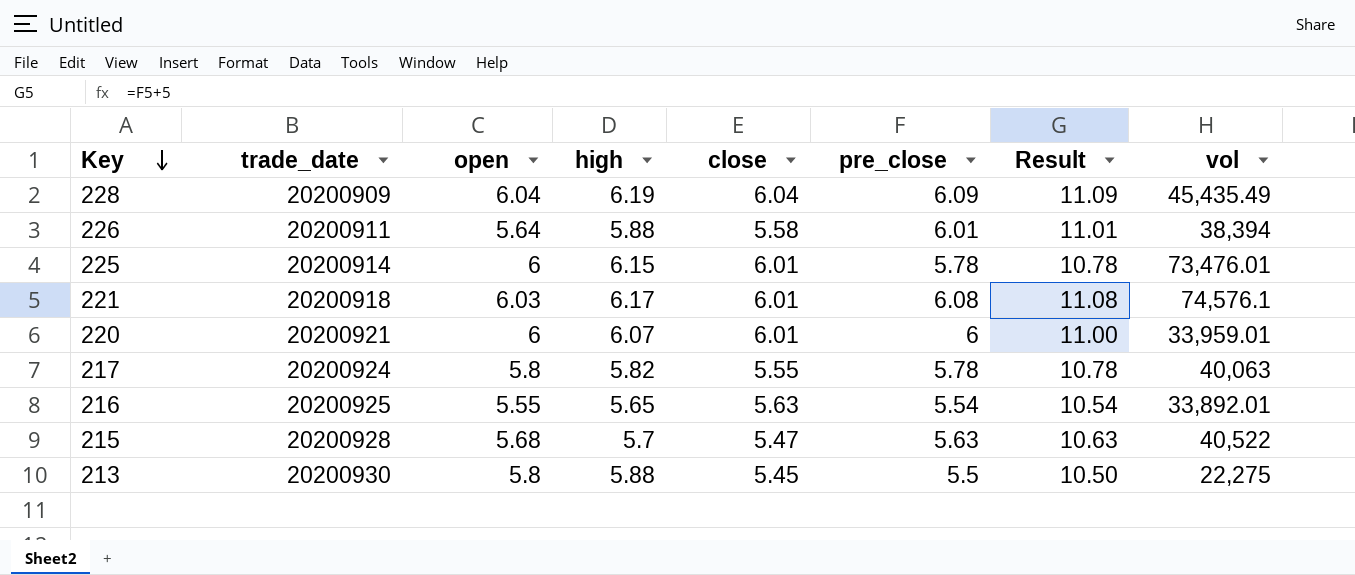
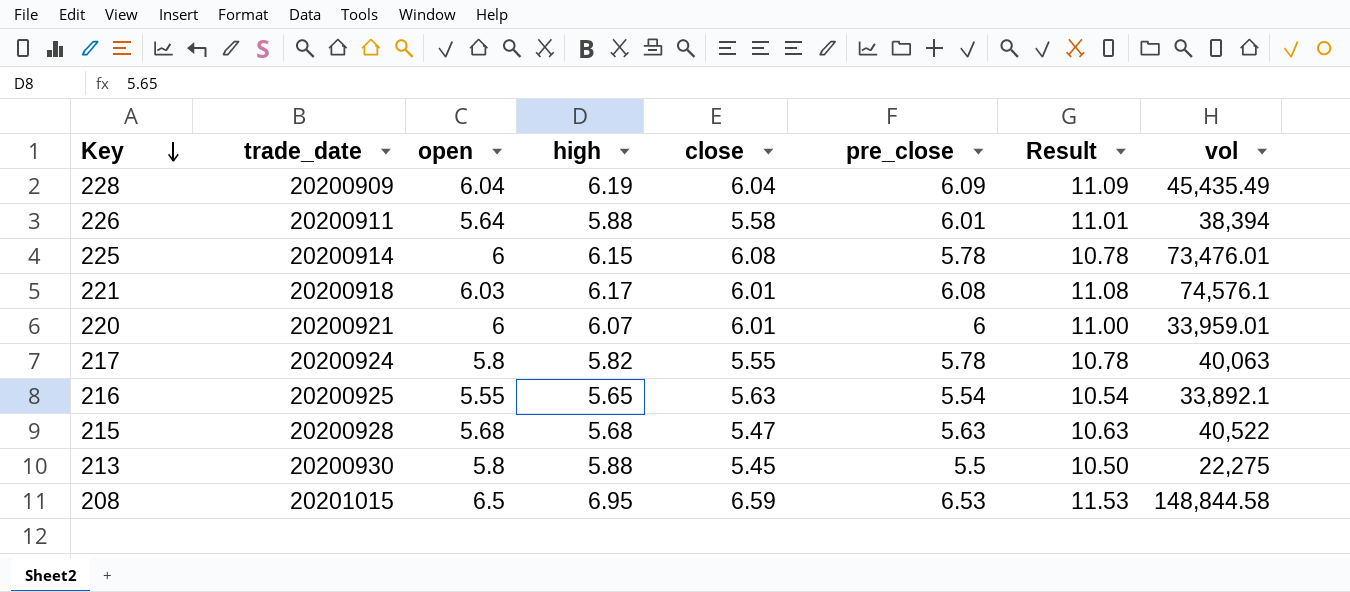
225 | close: 6.01 -> 6.08
216 | vol: 33,892.01 -> 33,892.1
215 | high: 5.7 -> 5.68
row 208: none -> 20201015 | 6.5 | 6.95 | 6.59 | 6.53 | 11.53 | 148,844.58

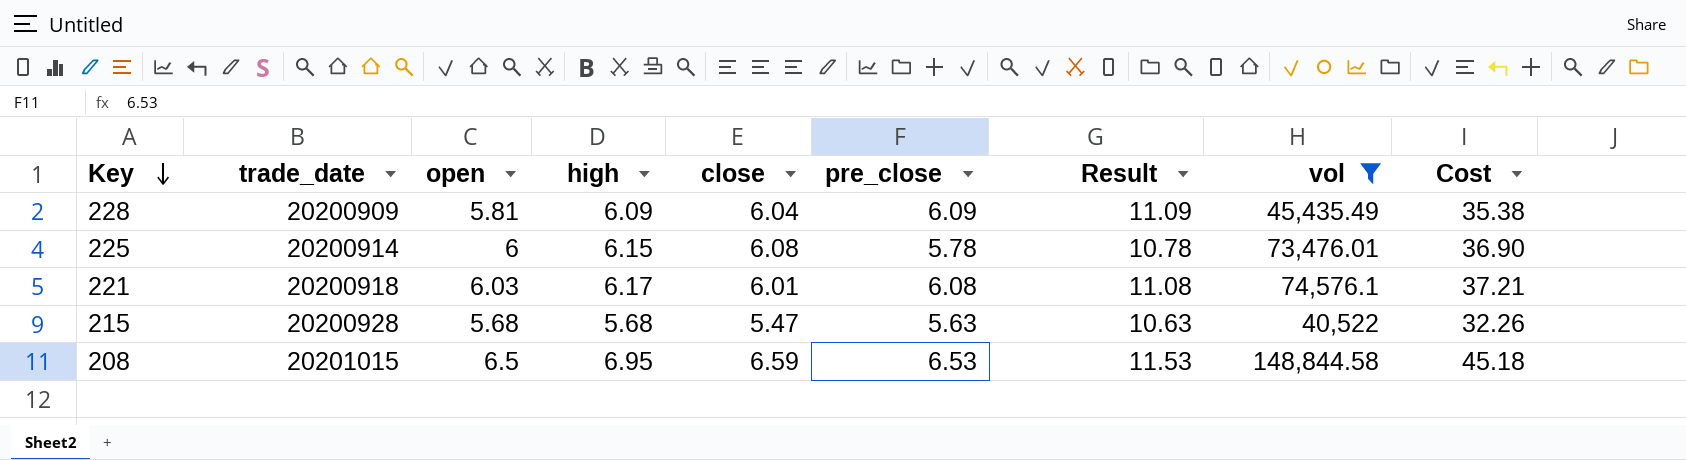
filter: none -> vol >= 40,522
column Cost | formula: none -> [open] * [high]
228 | open: 6.04 -> 5.81
228 | high: 6.19 -> 6.09

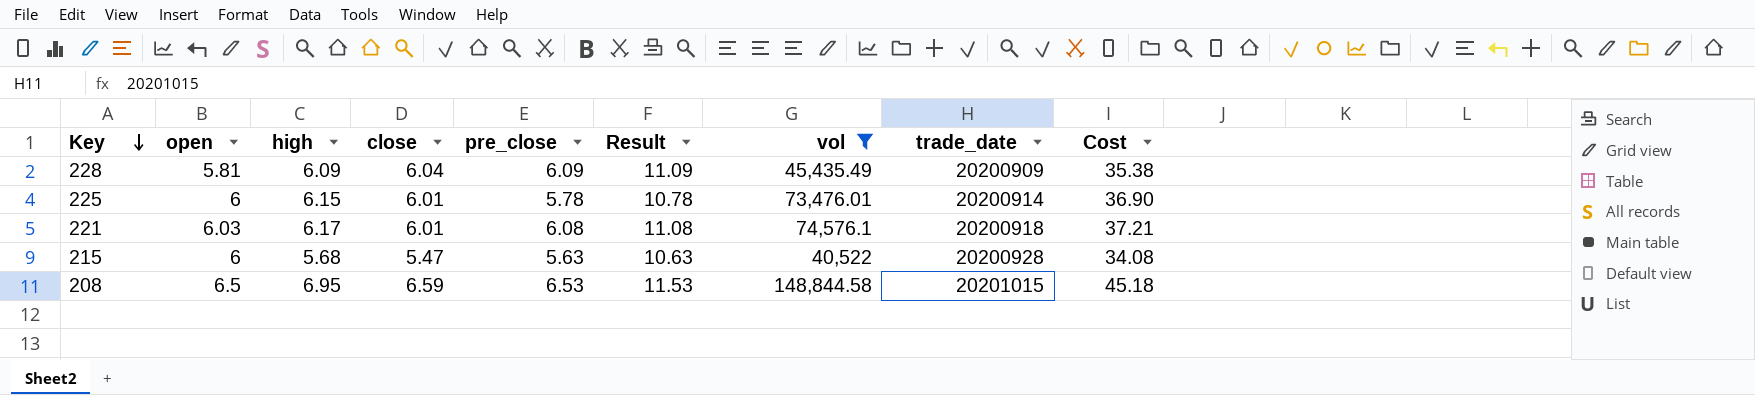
column trade_date | position: 2 -> 8
225 | close: 6.08 -> 6.01
215 | open: 5.68 -> 6
215 | Cost: 32.26 -> 34.08

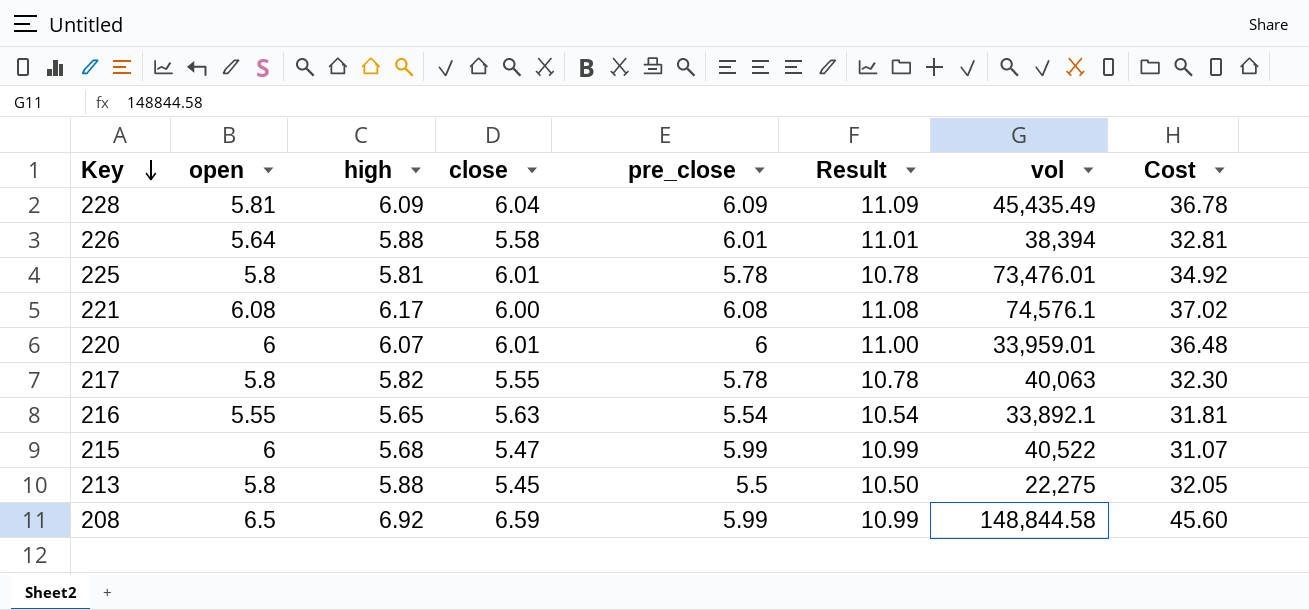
filter: vol >= 40,522 -> none
column trade_date | position: 8 -> none
column Cost | formula: [open] * [high] -> [high] * [close]
225 | open: 6 -> 5.8
225 | high: 6.15 -> 5.81
221 | open: 6.03 -> 6.08
221 | close: 6.01 -> 6.00
215 | pre_close: 5.63 -> 5.99
215 | Result: 10.63 -> 10.99
208 | high: 6.95 -> 6.92
208 | pre_close: 6.53 -> 5.99
208 | Result: 11.53 -> 10.99

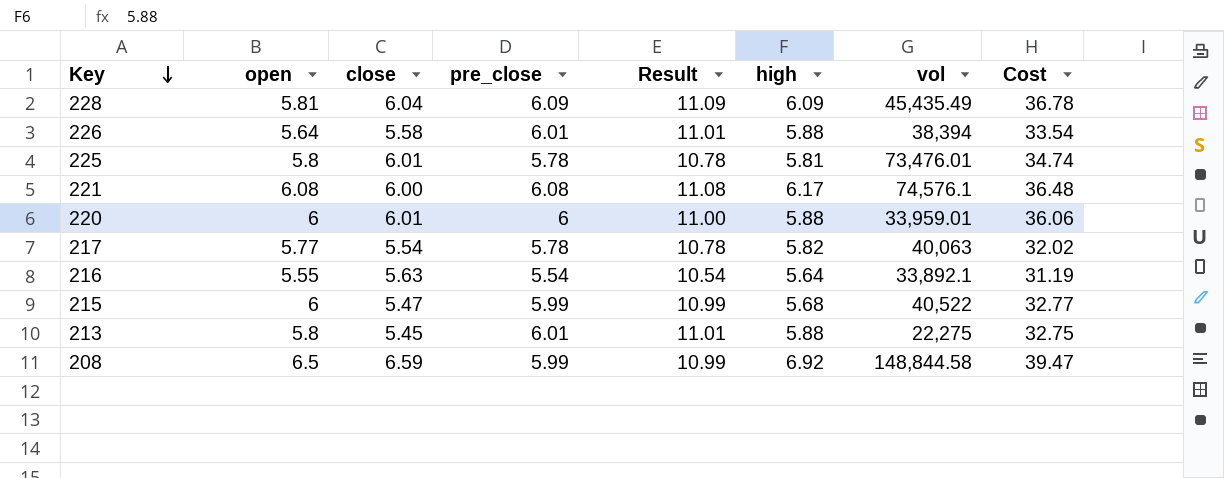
column high | position: 3 -> 6
column Cost | formula: [high] * [close] -> [close] * [pre_close]
220 | high: 6.07 -> 5.88
217 | open: 5.8 -> 5.77
217 | close: 5.55 -> 5.54
216 | high: 5.65 -> 5.64
213 | pre_close: 5.5 -> 6.01
213 | Result: 10.50 -> 11.01

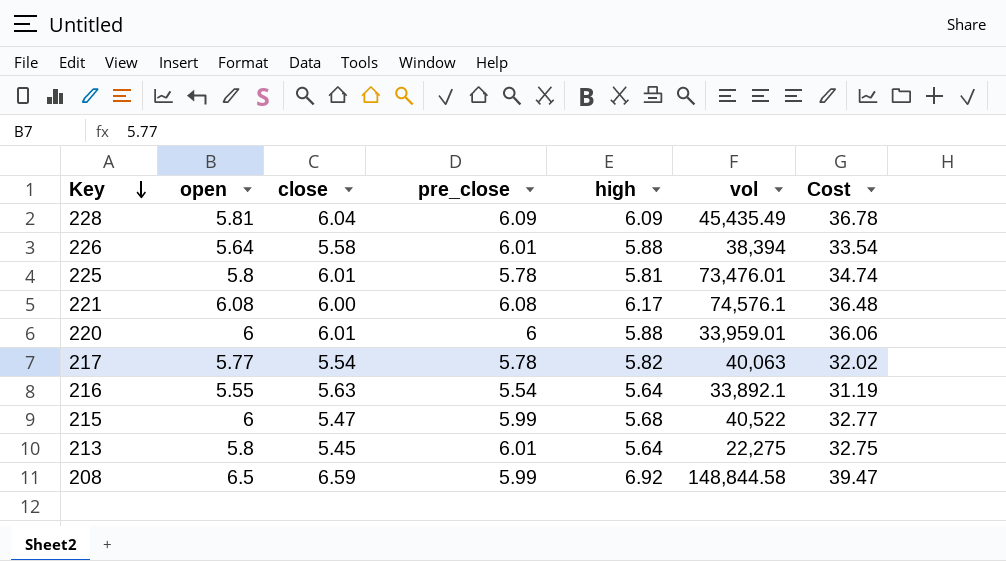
column Result | formula: [pre_close] + 5 -> none
213 | high: 5.88 -> 5.64

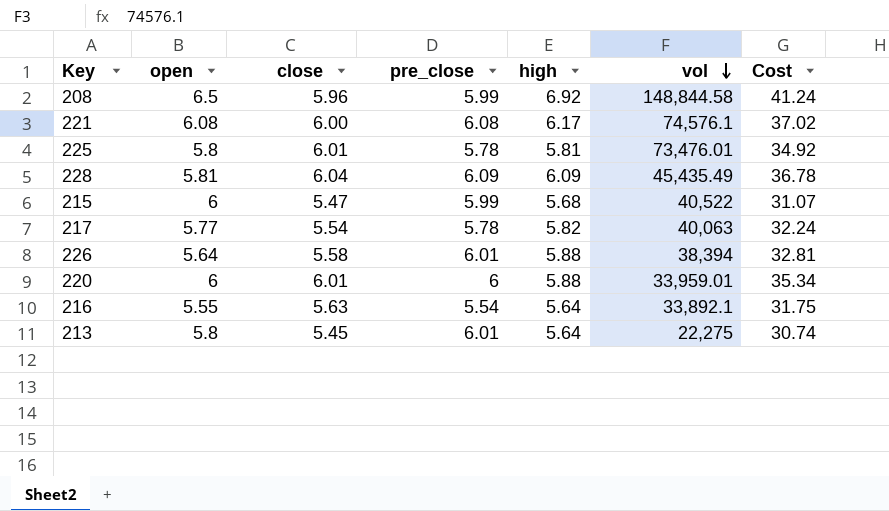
row order: Key descending -> vol descending
column Cost | formula: [close] * [pre_close] -> [close] * [high]
208 | close: 6.59 -> 5.96

